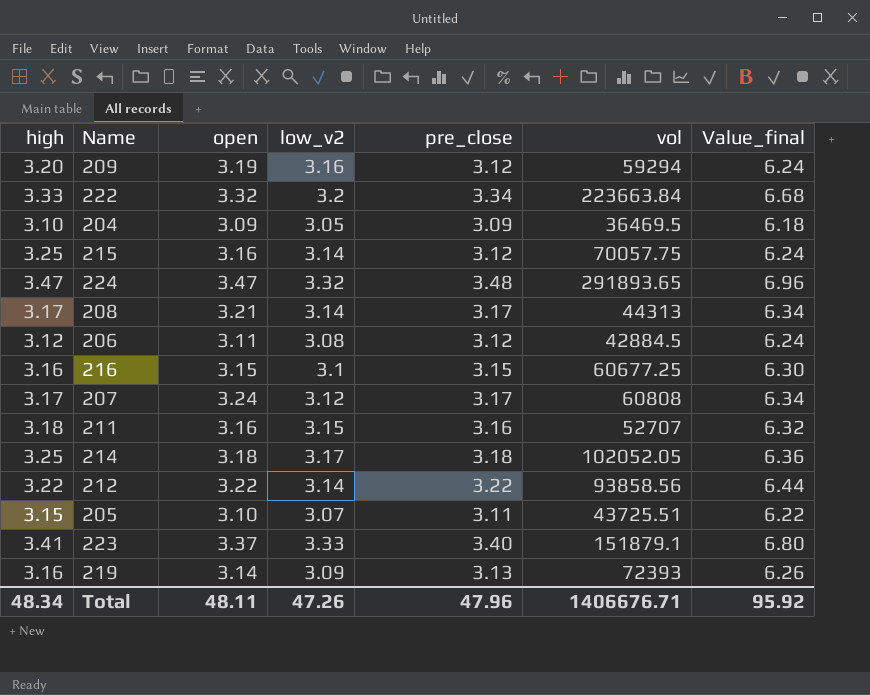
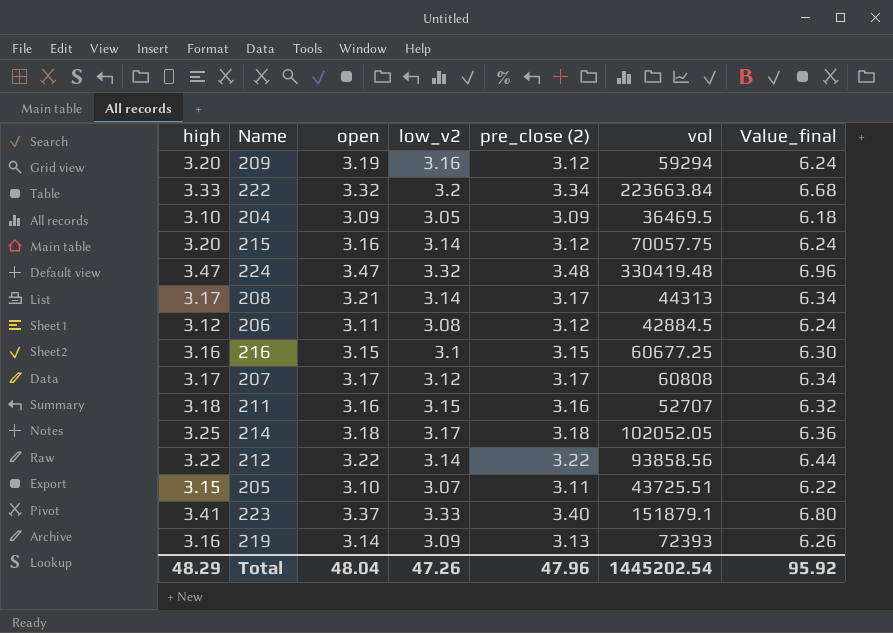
column name: pre_close -> pre_close (2)
215 | high: 3.25 -> 3.20
224 | vol: 291893.65 -> 330419.48
207 | open: 3.24 -> 3.17
Total | high: 48.34 -> 48.29
Total | open: 48.11 -> 48.04
Total | vol: 1406676.71 -> 1445202.54

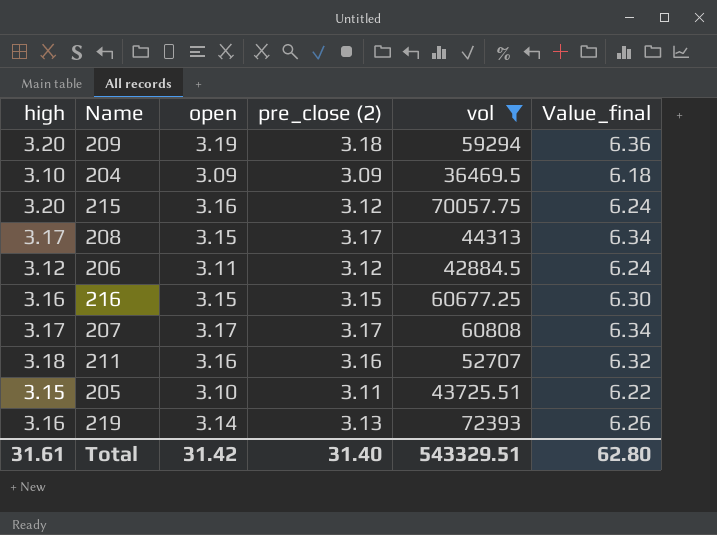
filter: none -> vol <= 72393
column low_v2 | position: 4 -> none
209 | pre_close (2): 3.12 -> 3.18
209 | Value_final: 6.24 -> 6.36
208 | open: 3.21 -> 3.15
Total | high: 48.29 -> 31.61
Total | open: 48.04 -> 31.42
Total | pre_close (2): 47.96 -> 31.40
Total | vol: 1445202.54 -> 543329.51
Total | Value_final: 95.92 -> 62.80

